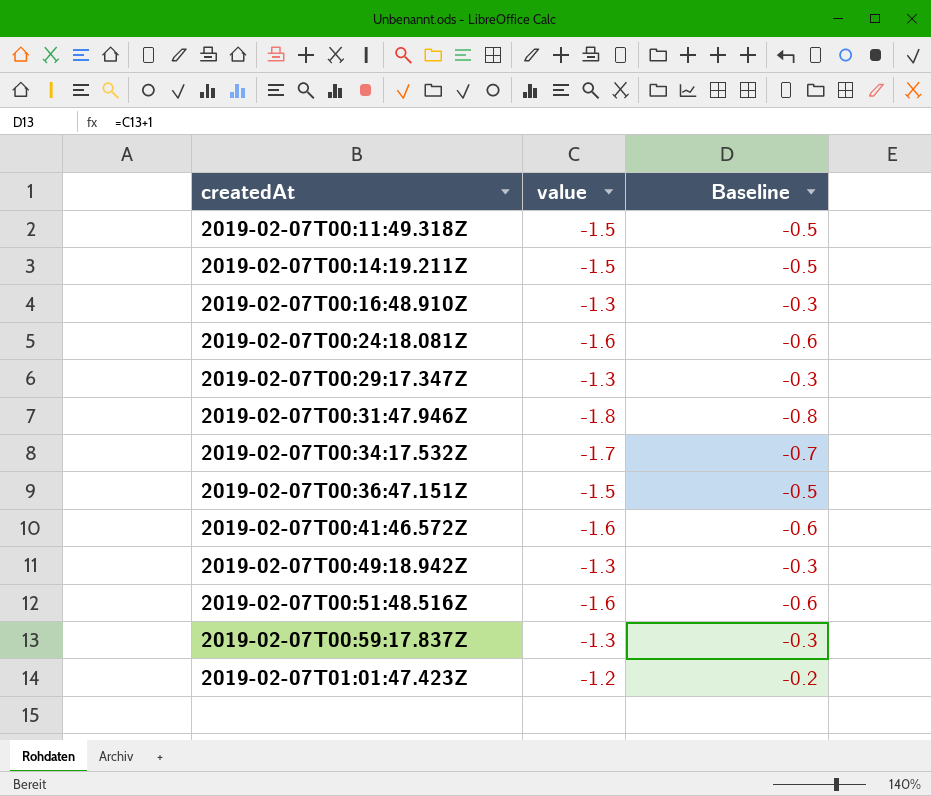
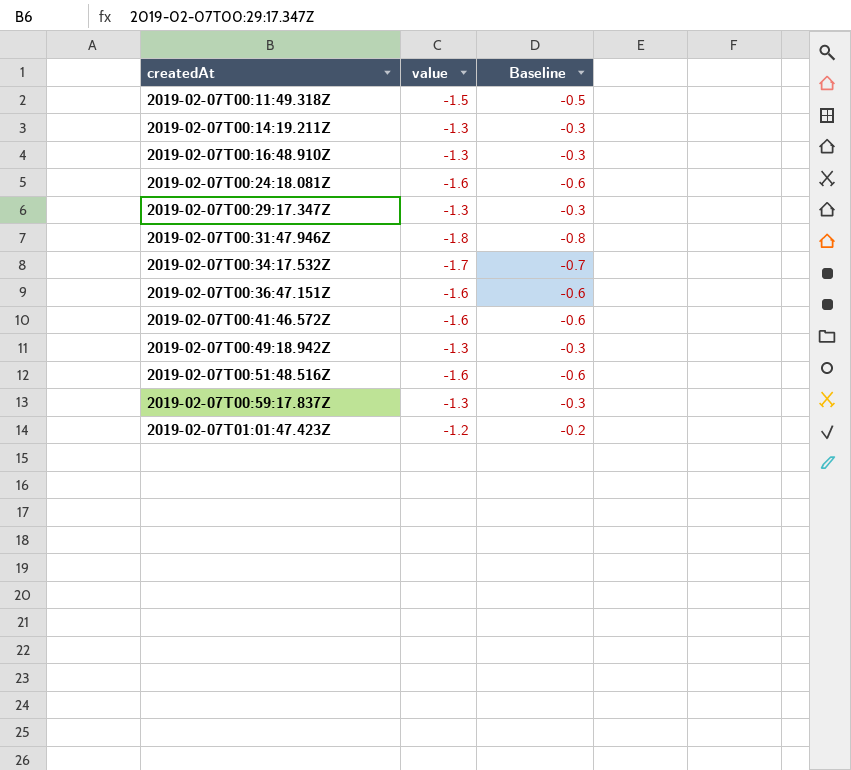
2019-02-07T00:14:19.211Z | value: -1.5 -> -1.3
2019-02-07T00:14:19.211Z | Baseline: -0.5 -> -0.3
2019-02-07T00:36:47.151Z | value: -1.5 -> -1.6
2019-02-07T00:36:47.151Z | Baseline: -0.5 -> -0.6

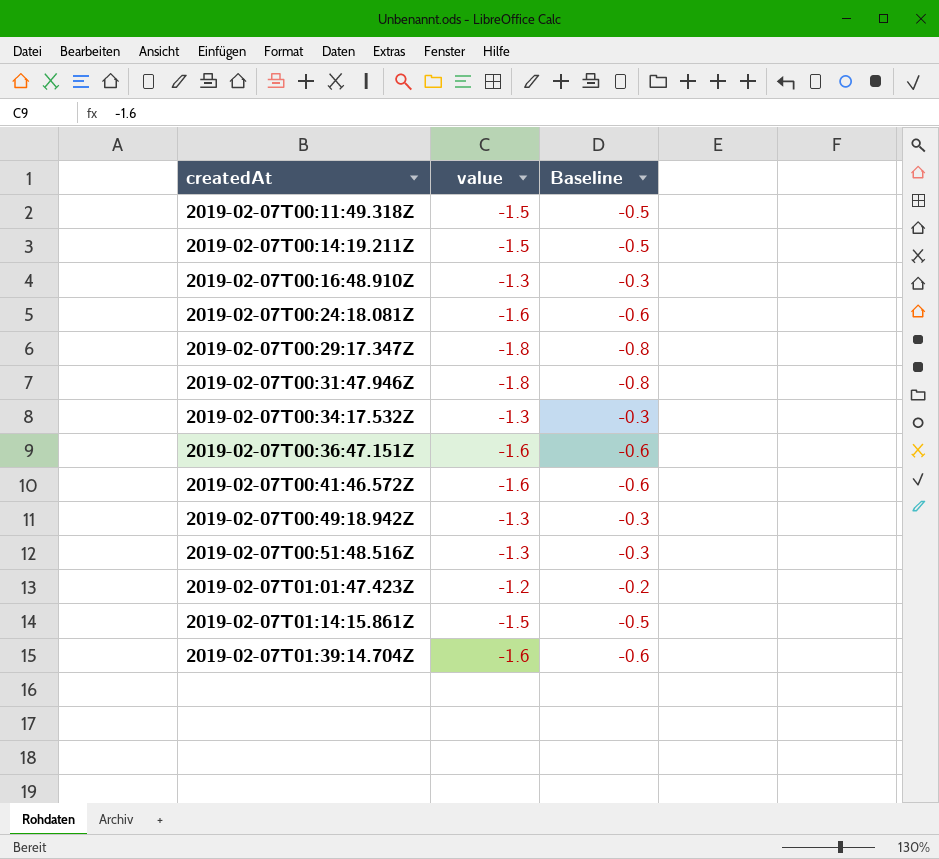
row 2019-02-07T00:59:17.837Z: -1.3 | -0.3 -> none
2019-02-07T00:14:19.211Z | value: -1.3 -> -1.5
2019-02-07T00:14:19.211Z | Baseline: -0.3 -> -0.5
2019-02-07T00:29:17.347Z | value: -1.3 -> -1.8
2019-02-07T00:29:17.347Z | Baseline: -0.3 -> -0.8
2019-02-07T00:34:17.532Z | value: -1.7 -> -1.3
2019-02-07T00:34:17.532Z | Baseline: -0.7 -> -0.3
2019-02-07T00:51:48.516Z | value: -1.6 -> -1.3
2019-02-07T00:51:48.516Z | Baseline: -0.6 -> -0.3
row 2019-02-07T01:14:15.861Z: none -> -1.5 | -0.5
row 2019-02-07T01:39:14.704Z: none -> -1.6 | -0.6

